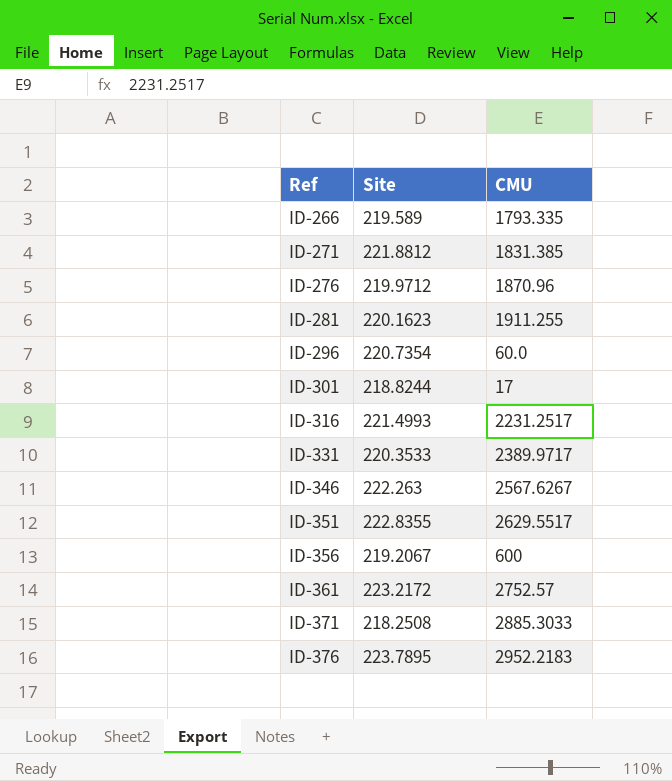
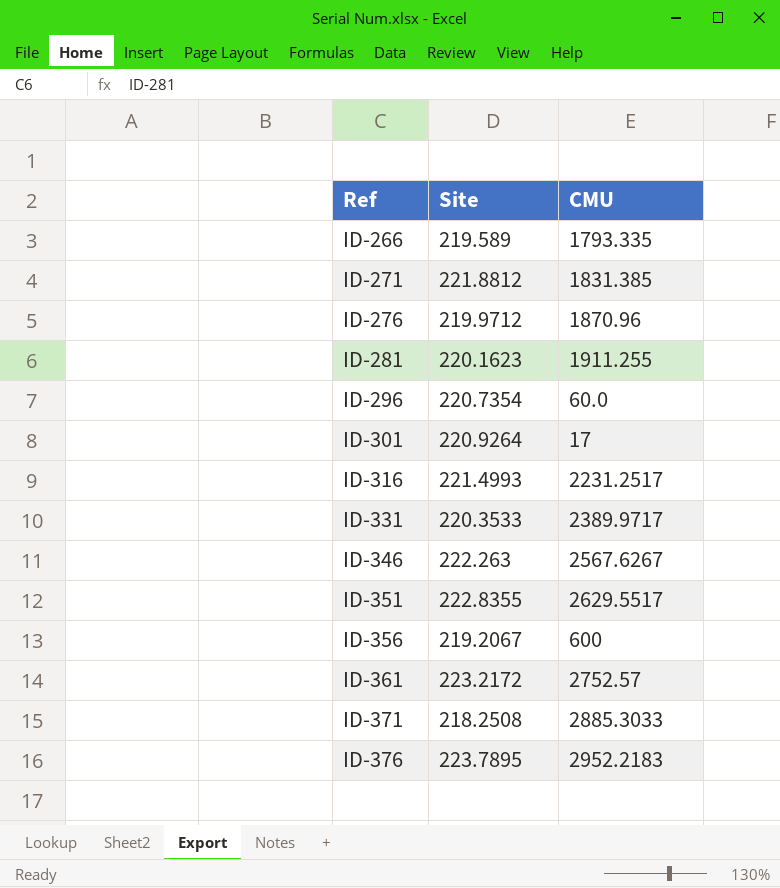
ID-301 | Site: 218.8244 -> 220.9264

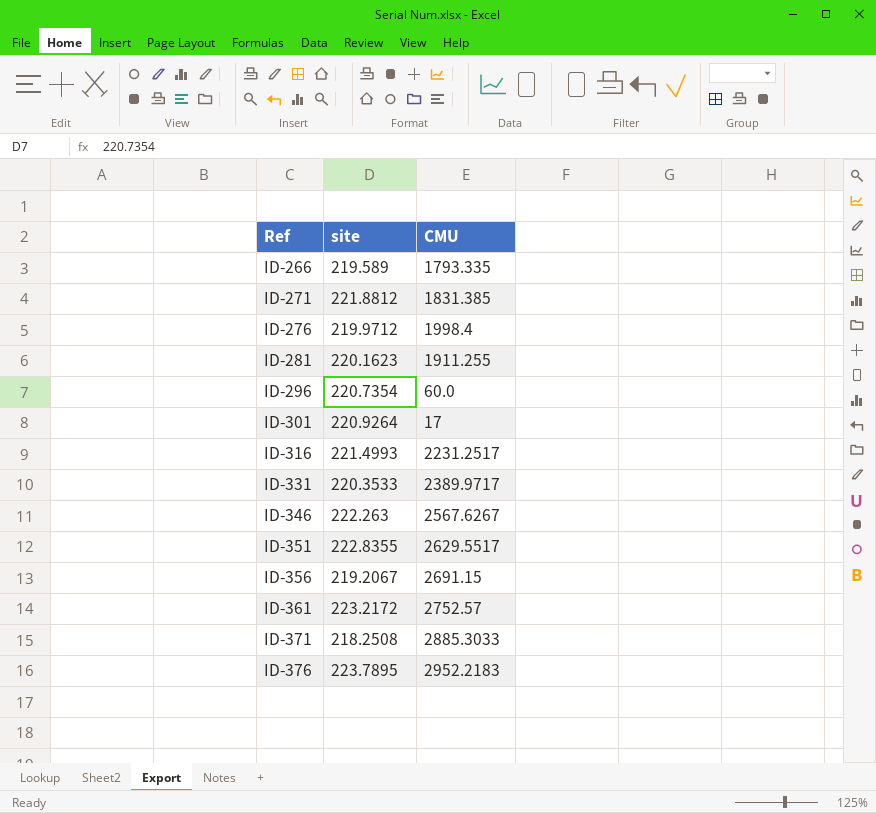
column name: Site -> site
ID-276 | CMU: 1870.96 -> 1998.4
ID-356 | CMU: 600 -> 2691.15

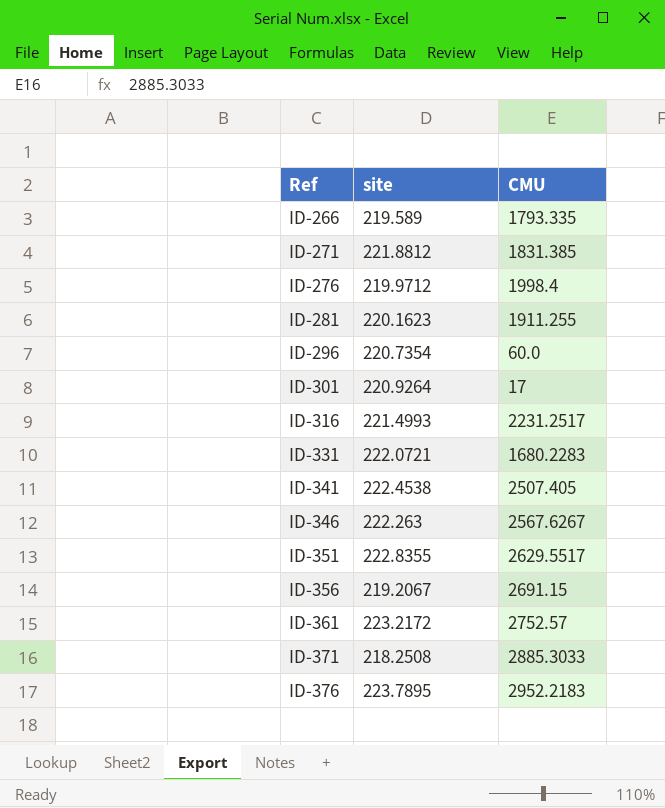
ID-331 | site: 220.3533 -> 222.0721
ID-331 | CMU: 2389.9717 -> 1680.2283
row ID-341: none -> 222.4538 | 2507.405

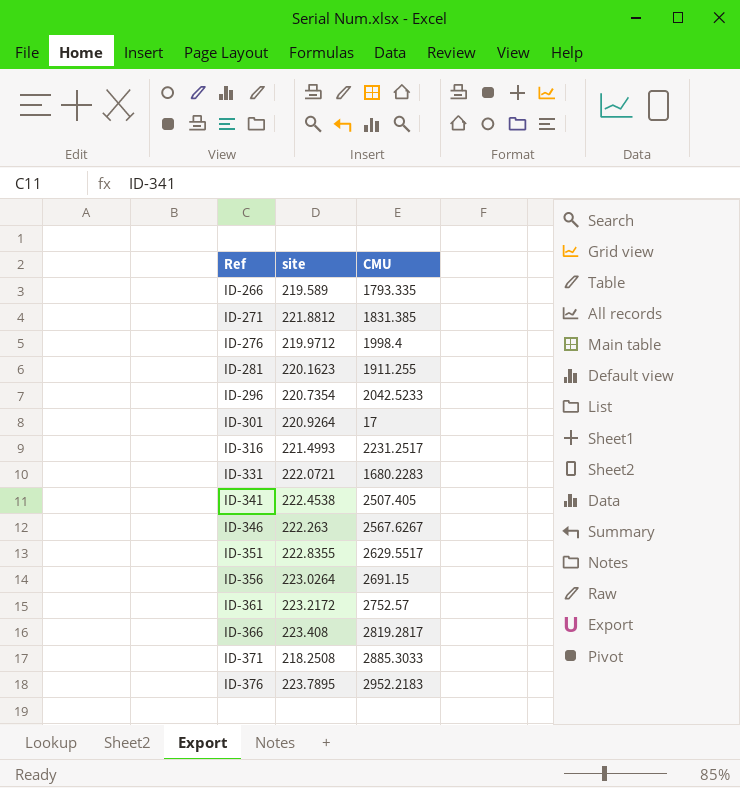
ID-296 | CMU: 60.0 -> 2042.5233
ID-356 | site: 219.2067 -> 223.0264
row ID-366: none -> 223.408 | 2819.2817

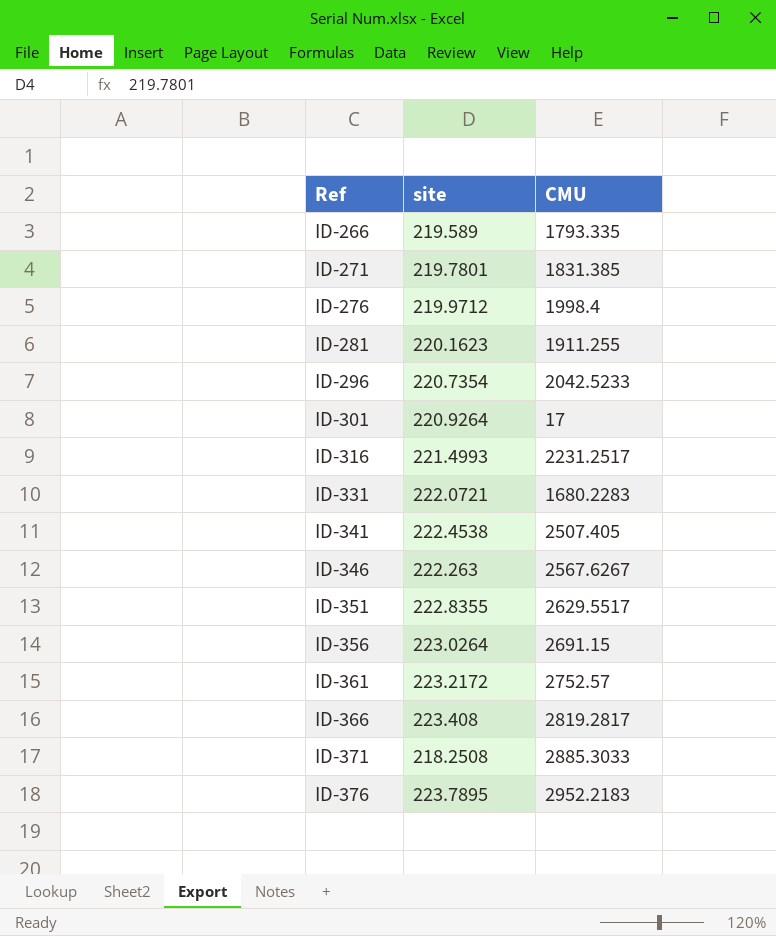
ID-271 | site: 221.8812 -> 219.7801

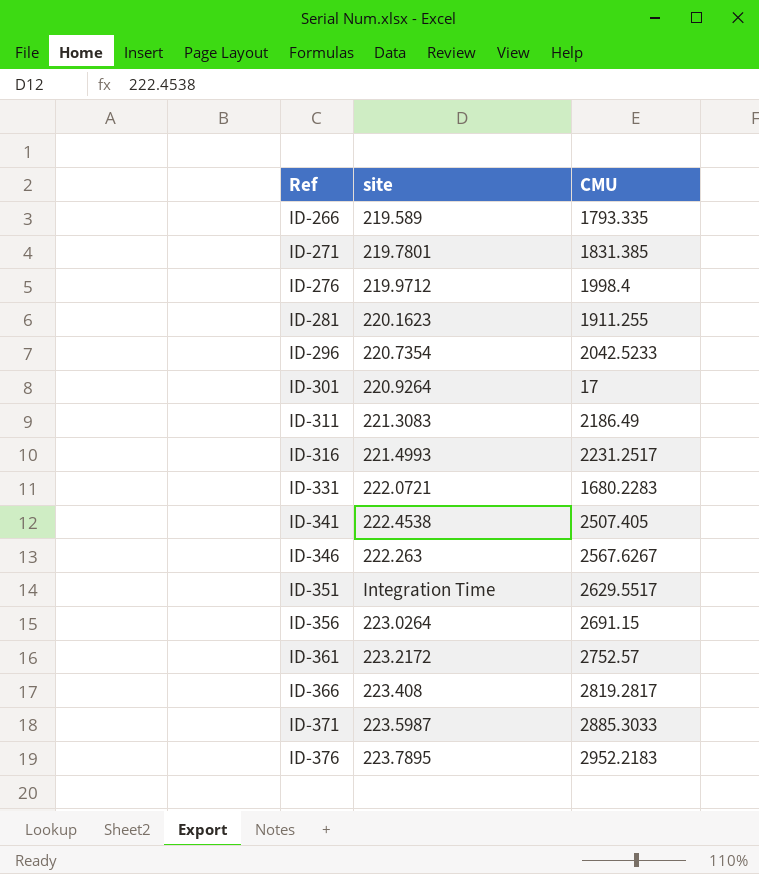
row ID-311: none -> 221.3083 | 2186.49
ID-351 | site: 222.8355 -> Integration Time
ID-371 | site: 218.2508 -> 223.5987

